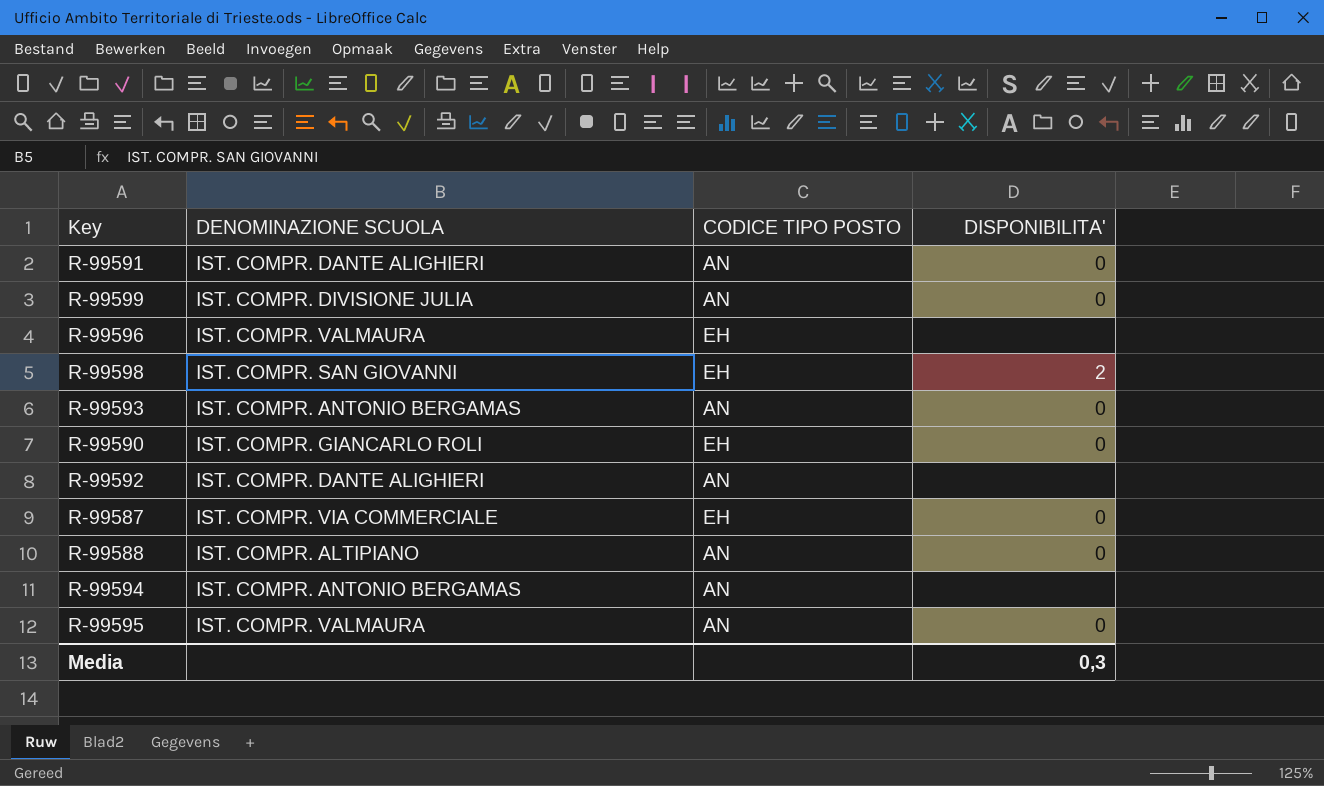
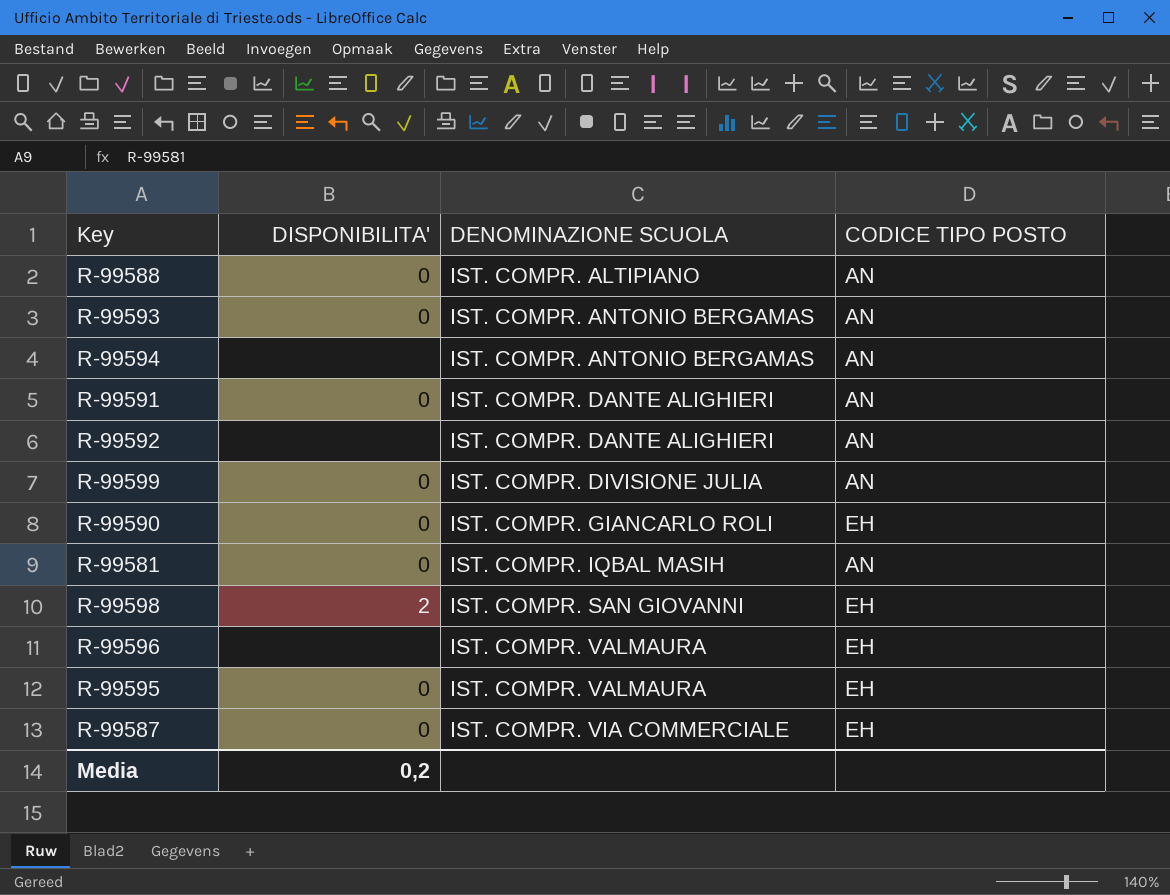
row order: none -> DENOMINAZIONE SCUOLA ascending
column DISPONIBILITA' | position: 4 -> 2
row R-99581: none -> 0 | IST. COMPR. IQBAL MASIH | AN
R-99595 | CODICE TIPO POSTO: AN -> EH
Media | DISPONIBILITA': 0,3 -> 0,2

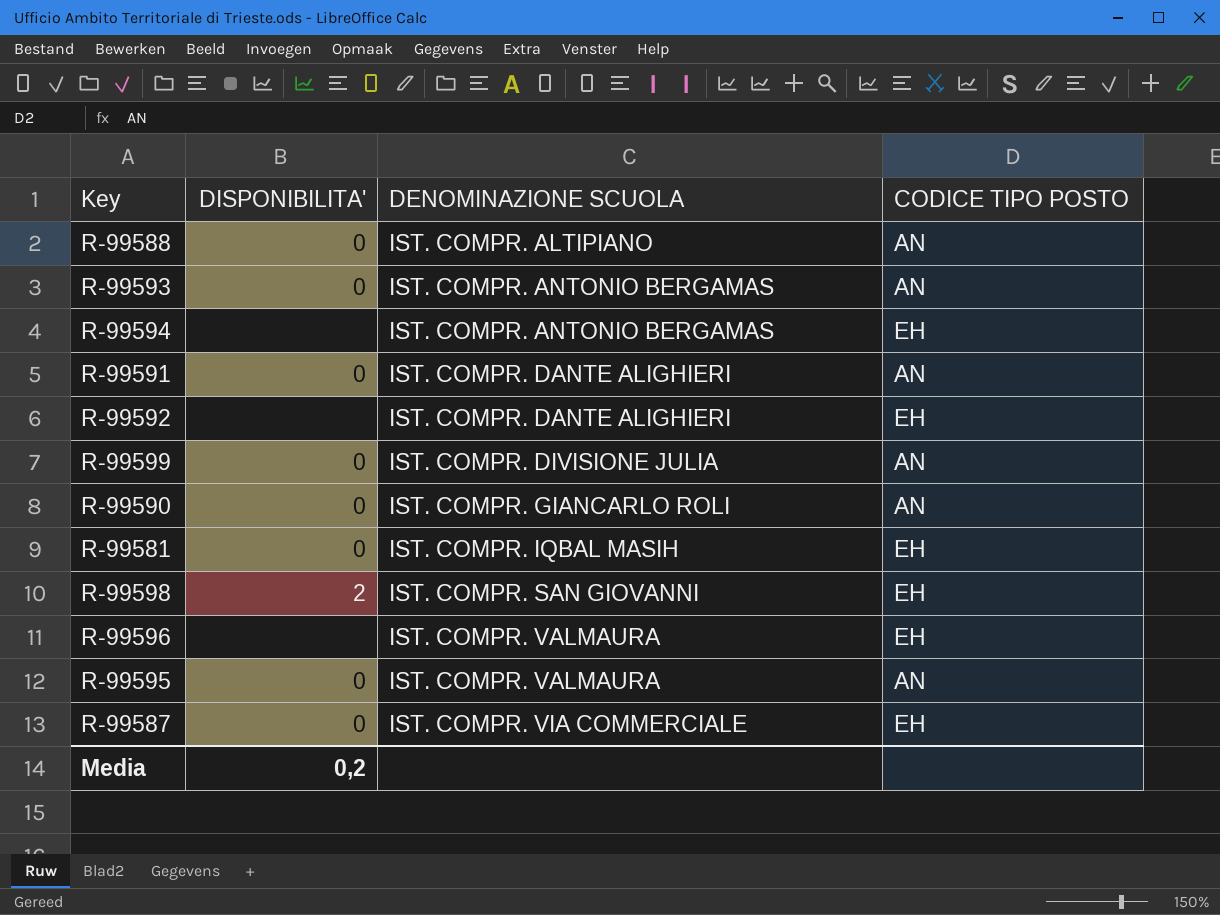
R-99594 | CODICE TIPO POSTO: AN -> EH
R-99592 | CODICE TIPO POSTO: AN -> EH
R-99590 | CODICE TIPO POSTO: EH -> AN
R-99581 | CODICE TIPO POSTO: AN -> EH
R-99595 | CODICE TIPO POSTO: EH -> AN

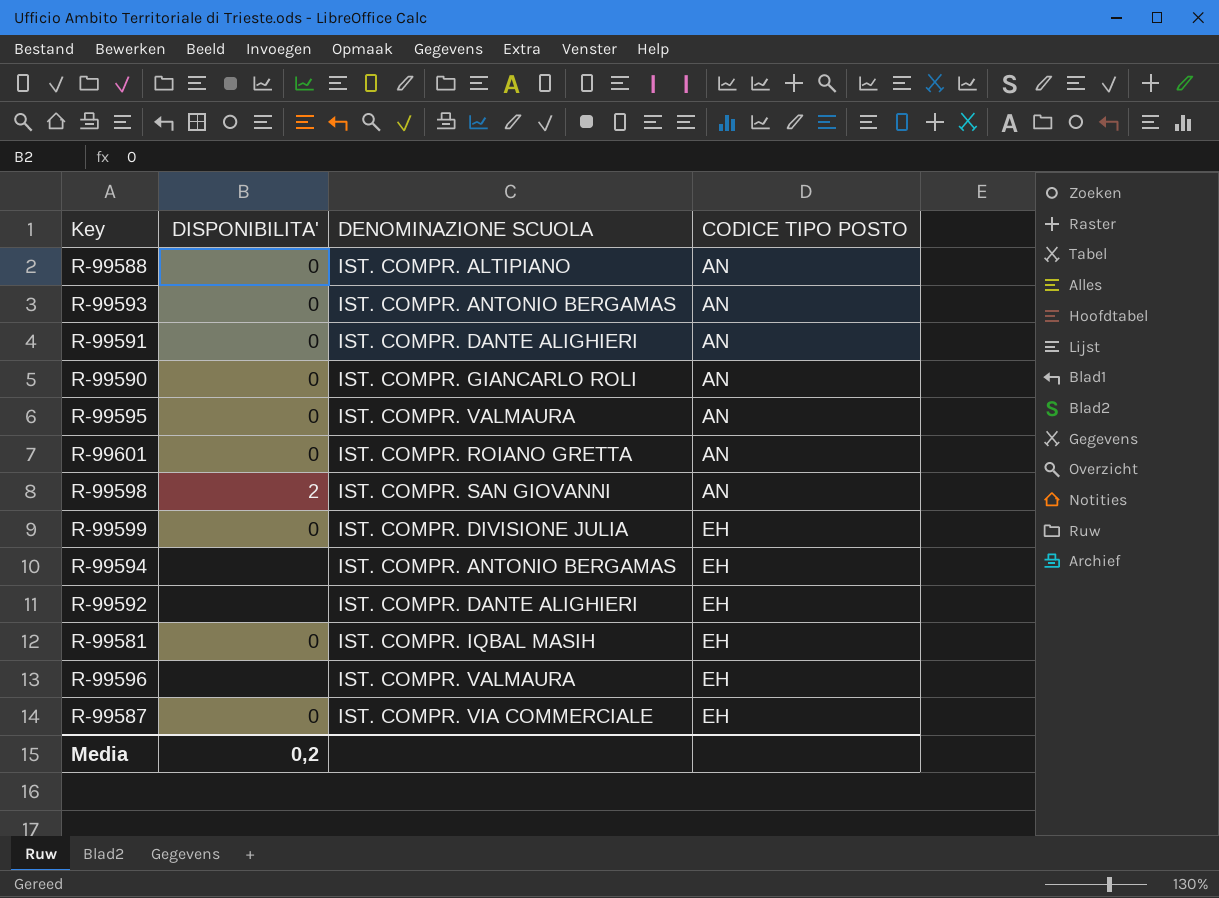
row order: DENOMINAZIONE SCUOLA ascending -> CODICE TIPO POSTO ascending
row R-99601: none -> 0 | IST. COMPR. ROIANO GRETTA | AN
R-99598 | CODICE TIPO POSTO: EH -> AN
R-99599 | CODICE TIPO POSTO: AN -> EH

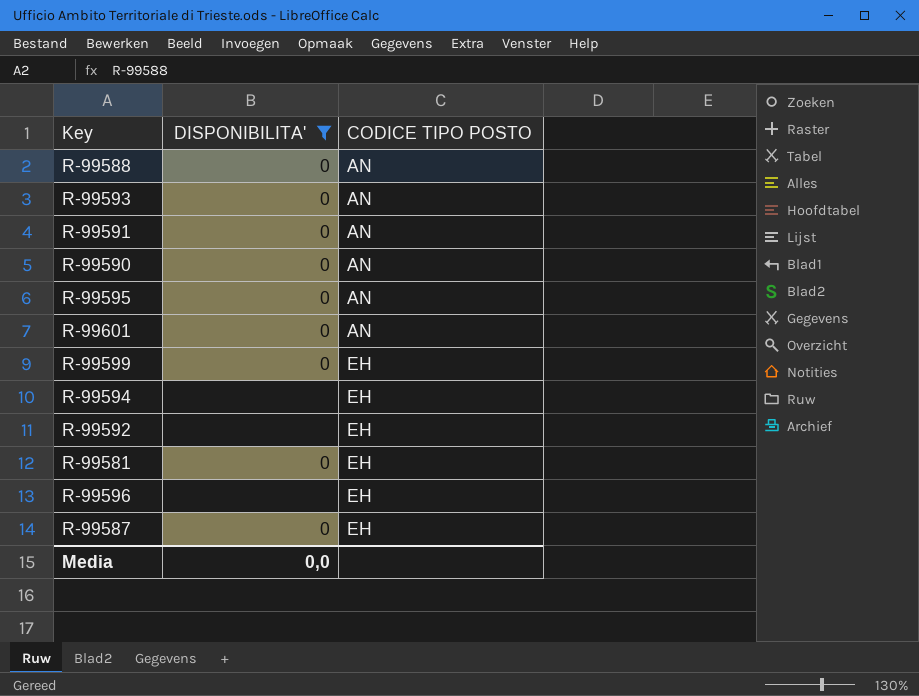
filter: none -> DISPONIBILITA' != 2
column DENOMINAZIONE SCUOLA | position: 3 -> none
Media | DISPONIBILITA': 0,2 -> 0,0

